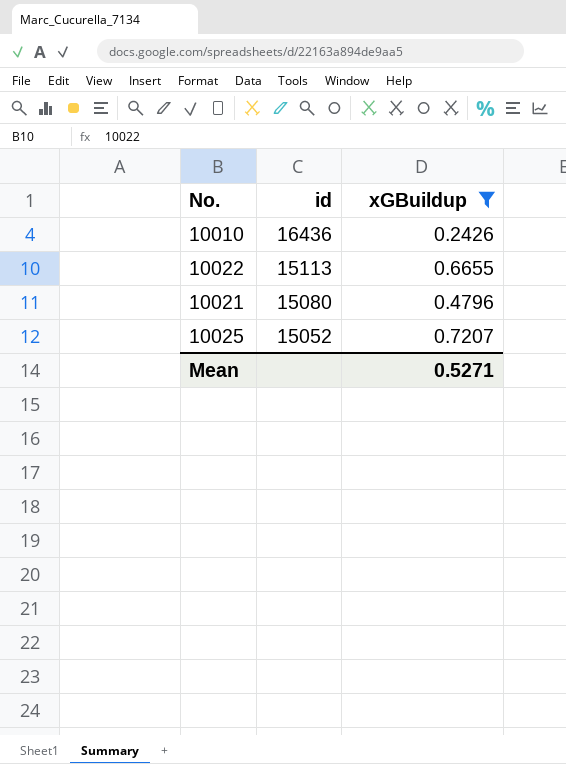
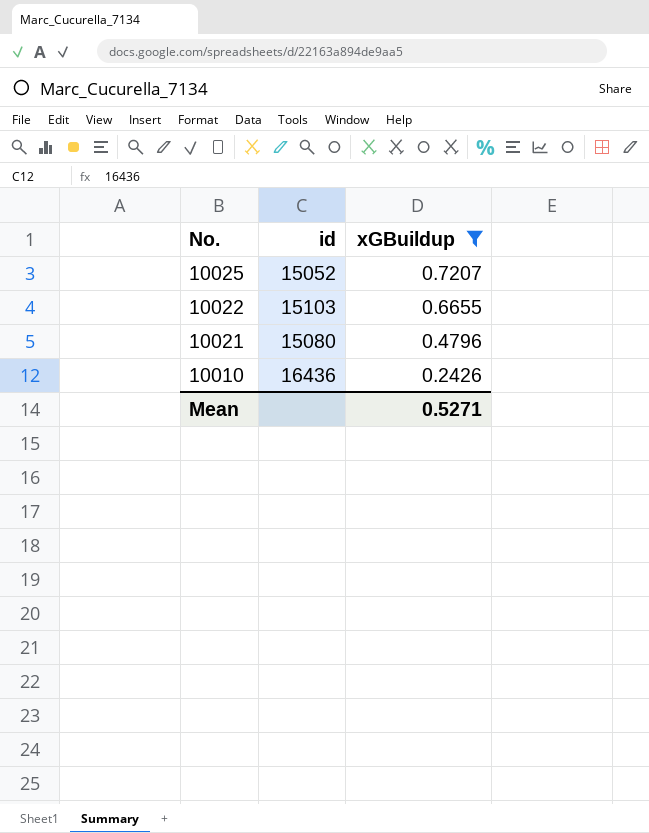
row order: id descending -> No. descending
10022 | id: 15113 -> 15103

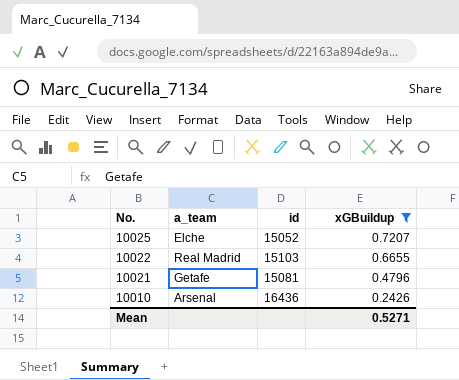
column a_team | position: none -> 2
10021 | id: 15080 -> 15081

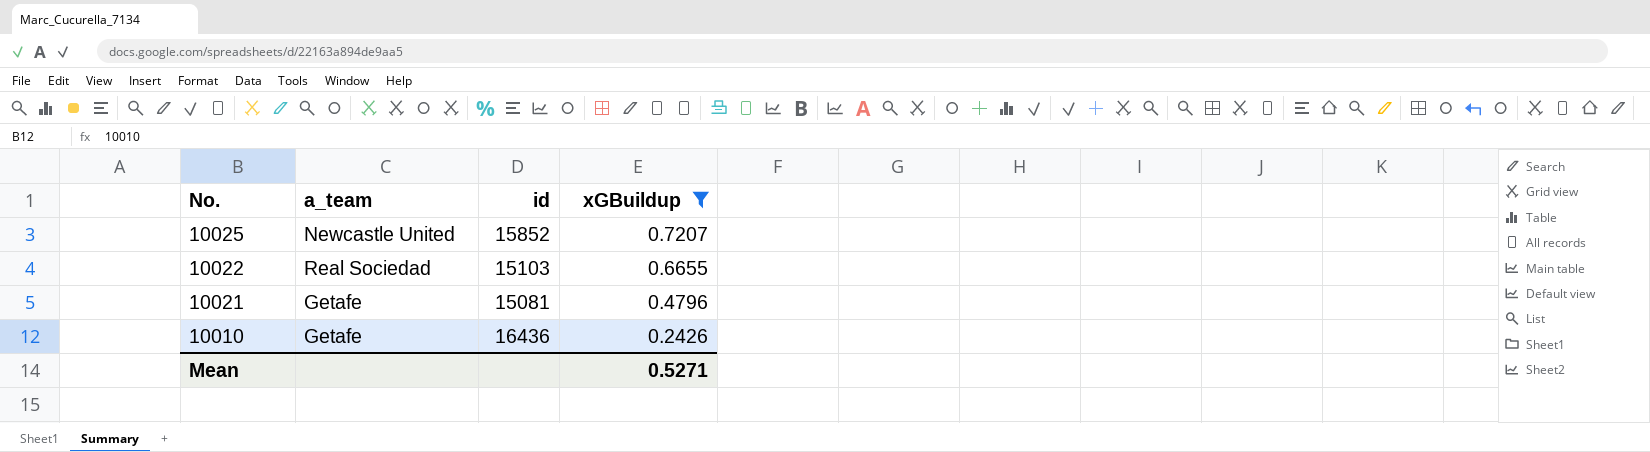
10025 | a_team: Elche -> Newcastle United
10025 | id: 15052 -> 15852
10022 | a_team: Real Madrid -> Real Sociedad
10010 | a_team: Arsenal -> Getafe

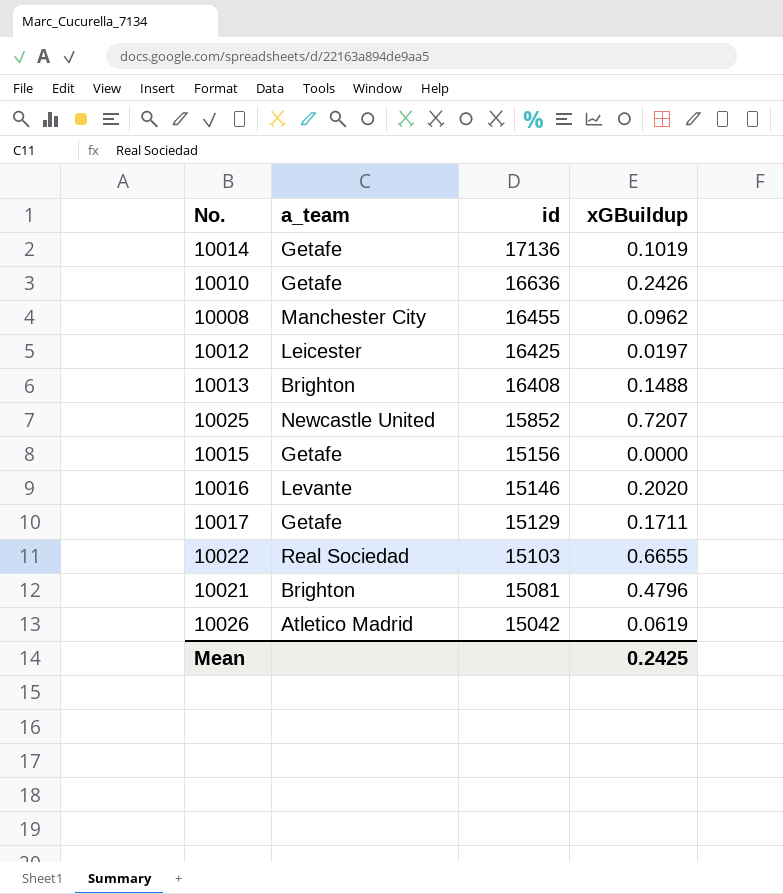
filter: xGBuildup >= 0.2426 -> none
row order: No. descending -> id descending
10010 | id: 16436 -> 16636
10021 | a_team: Getafe -> Brighton
Mean | xGBuildup: 0.5271 -> 0.2425

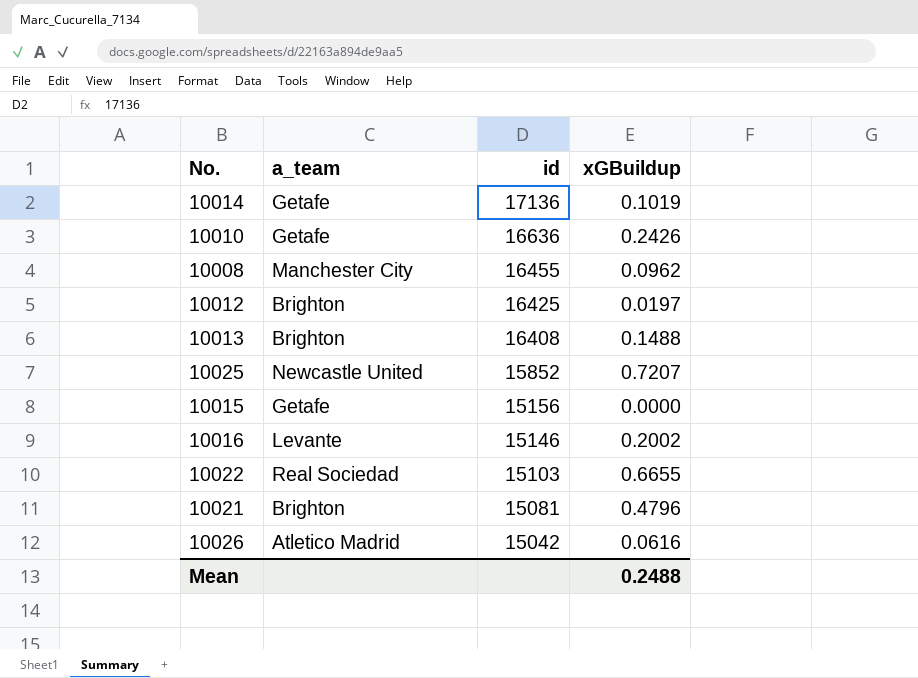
row 10017: Getafe | 15129 | 0.1711 -> none
10012 | a_team: Leicester -> Brighton
10016 | xGBuildup: 0.2020 -> 0.2002
10026 | xGBuildup: 0.0619 -> 0.0616
Mean | xGBuildup: 0.2425 -> 0.2488

